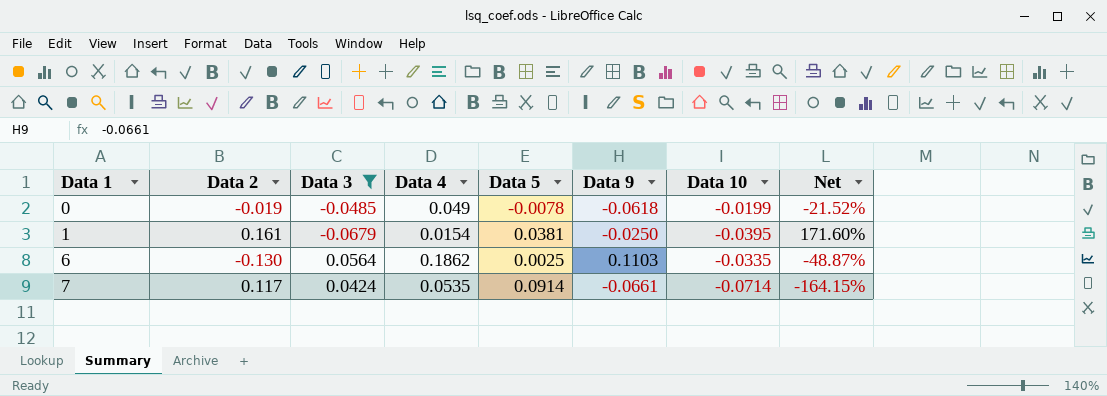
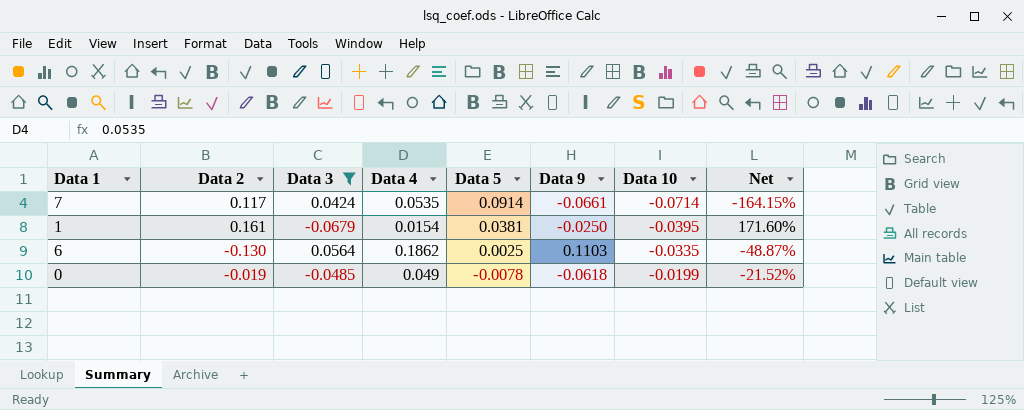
row order: Data 1 ascending -> Data 5 descending

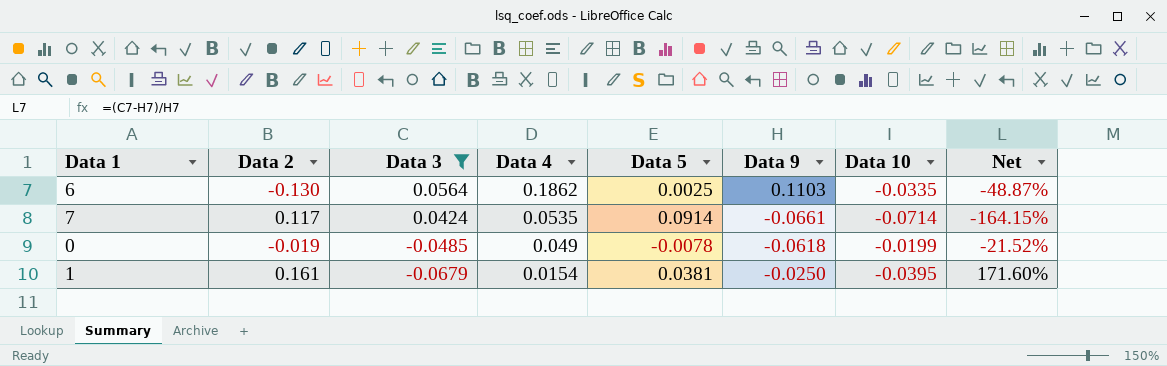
row order: Data 5 descending -> Data 3 descending

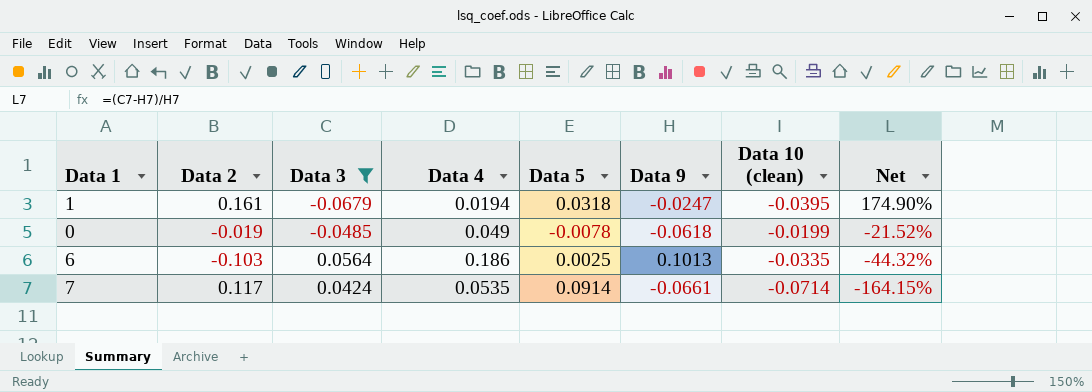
row order: Data 3 descending -> Net descending
column name: Data 10 -> Data 10 (clean)
1 | Data 4: 0.0154 -> 0.0194
1 | Data 5: 0.0381 -> 0.0318
1 | Data 9: -0.0250 -> -0.0247
1 | Net: 171.60% -> 174.90%
6 | Data 2: -0.130 -> -0.103
6 | Data 4: 0.1862 -> 0.186
6 | Data 9: 0.1103 -> 0.1013
6 | Net: -48.87% -> -44.32%

